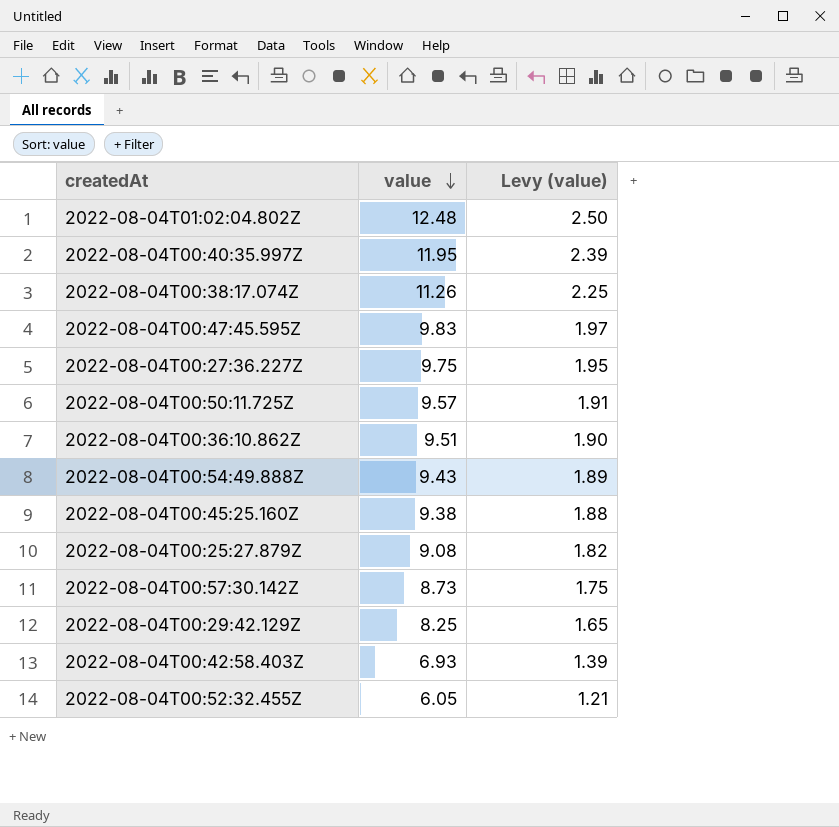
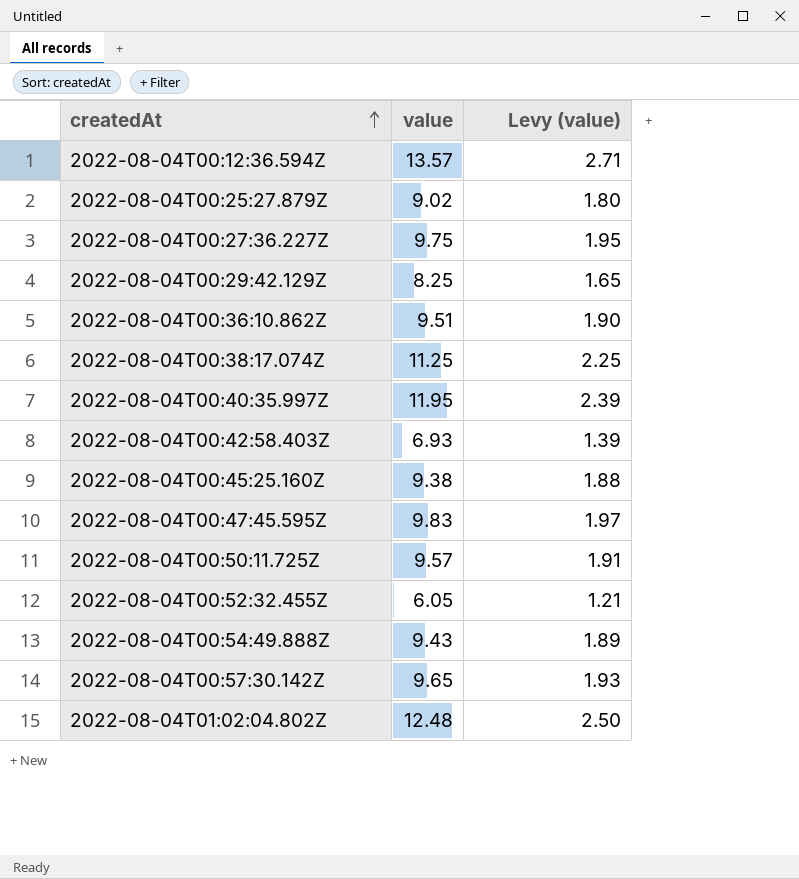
row order: value descending -> createdAt ascending
row 2022-08-04T00:12:36.594Z: none -> 13.57 | 2.71
2022-08-04T00:25:27.879Z | value: 9.08 -> 9.02
2022-08-04T00:25:27.879Z | Levy (value): 1.82 -> 1.80
2022-08-04T00:38:17.074Z | value: 11.26 -> 11.25
2022-08-04T00:57:30.142Z | value: 8.73 -> 9.65
2022-08-04T00:57:30.142Z | Levy (value): 1.75 -> 1.93

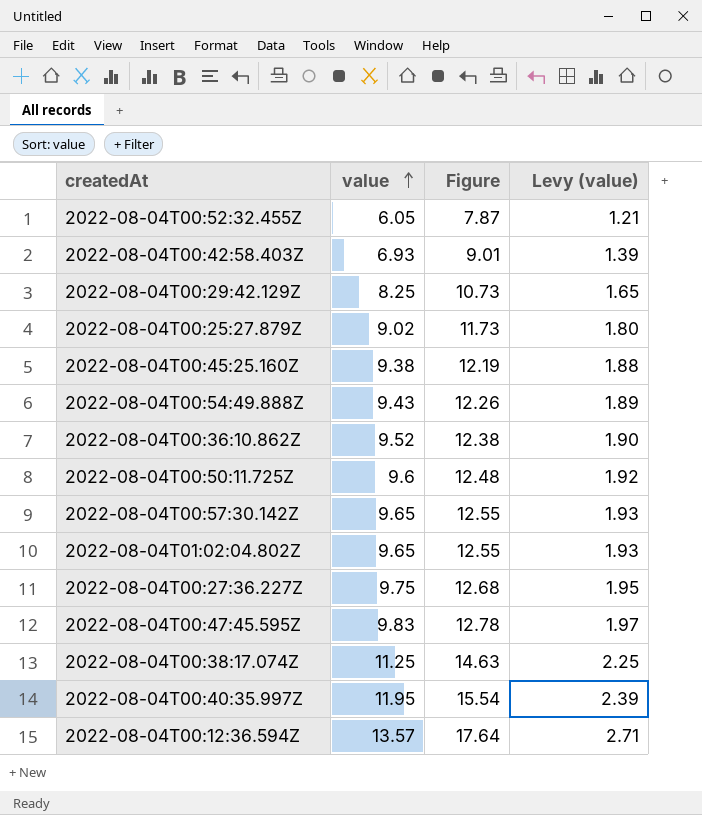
row order: createdAt ascending -> value ascending
column Figure | formula: none -> [value] * 1.3
2022-08-04T00:36:10.862Z | value: 9.51 -> 9.52
2022-08-04T00:50:11.725Z | value: 9.57 -> 9.6
2022-08-04T00:50:11.725Z | Levy (value): 1.91 -> 1.92
2022-08-04T01:02:04.802Z | value: 12.48 -> 9.65
2022-08-04T01:02:04.802Z | Levy (value): 2.50 -> 1.93

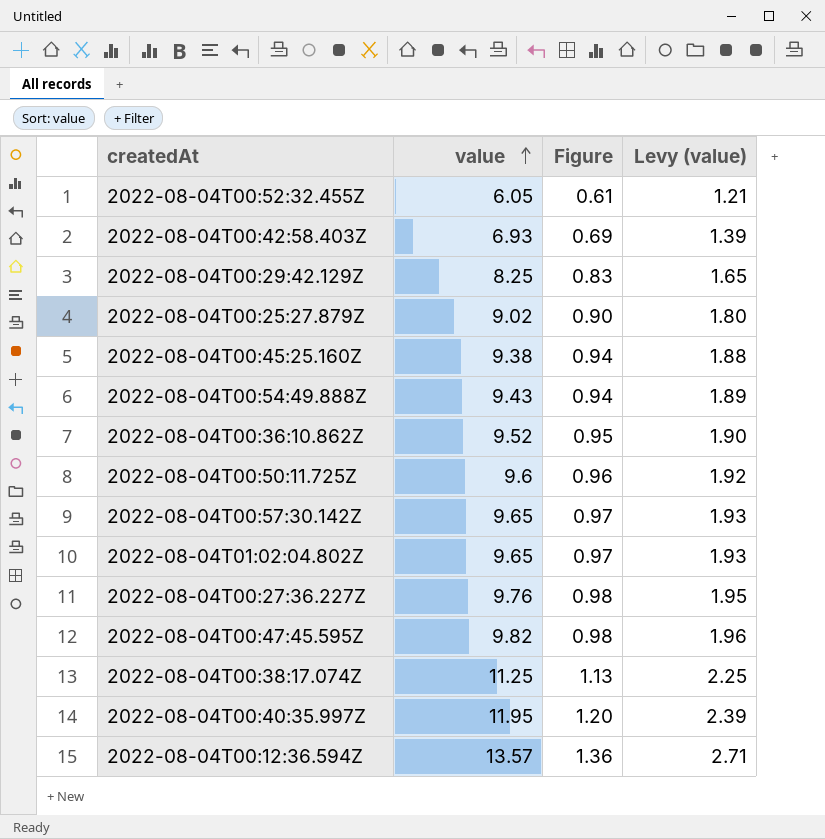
column Figure | formula: [value] * 1.3 -> [value] * 0.1
2022-08-04T00:27:36.227Z | value: 9.75 -> 9.76
2022-08-04T00:47:45.595Z | value: 9.83 -> 9.82
2022-08-04T00:47:45.595Z | Levy (value): 1.97 -> 1.96

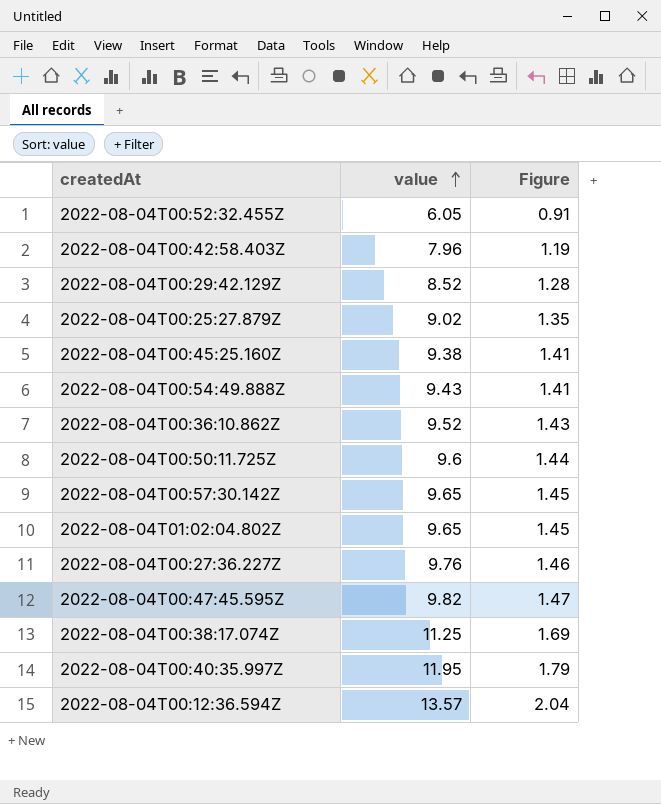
column Levy (value) | formula: [value] * 0.2 -> none
column Figure | formula: [value] * 0.1 -> [value] * 0.15
2022-08-04T00:42:58.403Z | value: 6.93 -> 7.96
2022-08-04T00:29:42.129Z | value: 8.25 -> 8.52

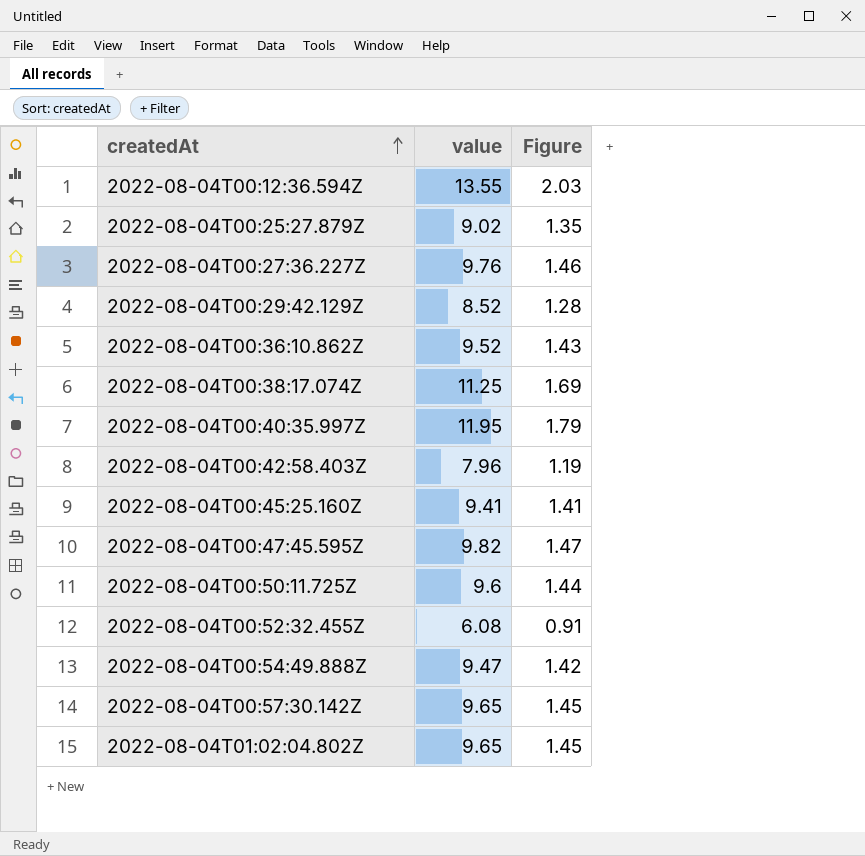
row order: value ascending -> createdAt ascending
2022-08-04T00:12:36.594Z | value: 13.57 -> 13.55
2022-08-04T00:12:36.594Z | Figure: 2.04 -> 2.03
2022-08-04T00:45:25.160Z | value: 9.38 -> 9.41
2022-08-04T00:52:32.455Z | value: 6.05 -> 6.08
2022-08-04T00:54:49.888Z | value: 9.43 -> 9.47
2022-08-04T00:54:49.888Z | Figure: 1.41 -> 1.42

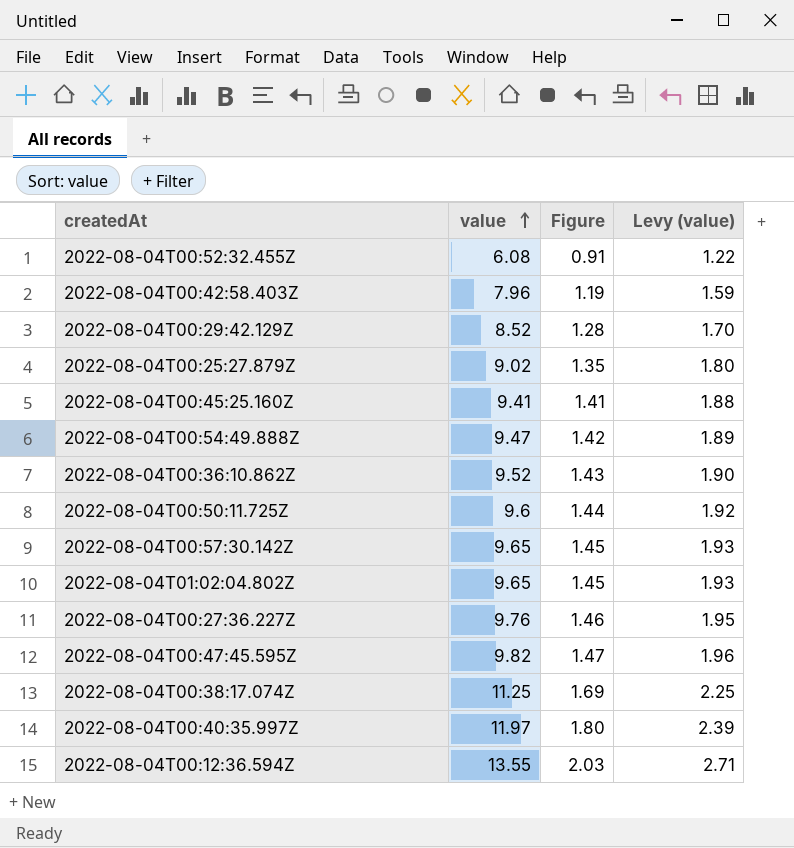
row order: createdAt ascending -> value ascending
column Levy (value) | formula: none -> [value] * 0.2
2022-08-04T00:40:35.997Z | value: 11.95 -> 11.97
2022-08-04T00:40:35.997Z | Figure: 1.79 -> 1.80

